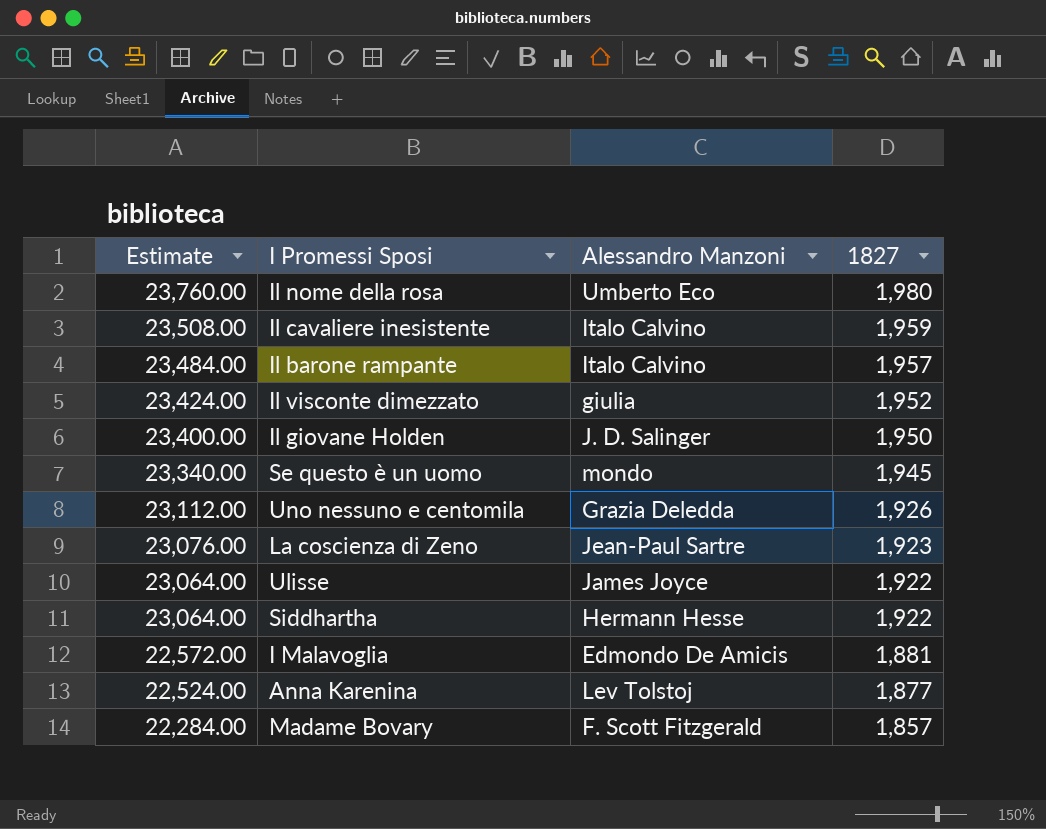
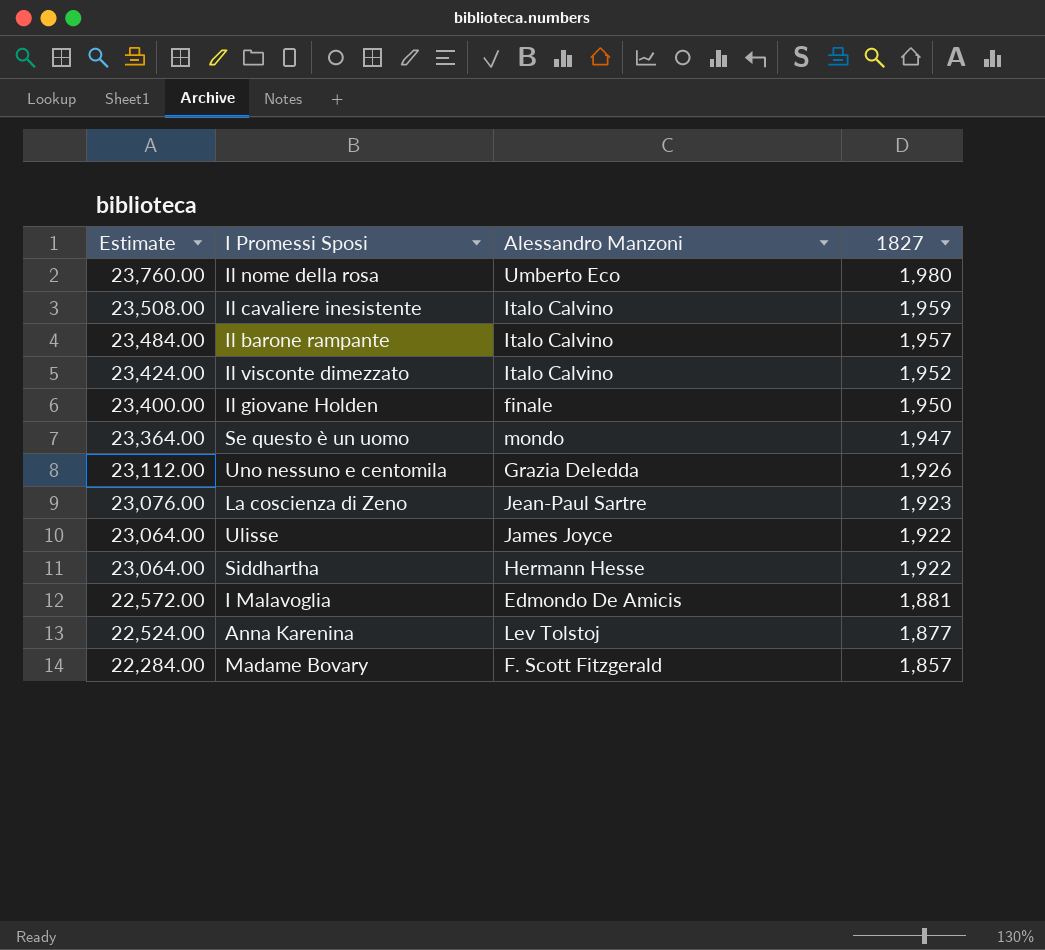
Il visconte dimezzato | Alessandro Manzoni: giulia -> Italo Calvino
Il giovane Holden | Alessandro Manzoni: J. D. Salinger -> finale
Se questo è un uomo | Estimate: 23,340.00 -> 23,364.00
Se questo è un uomo | 1827: 1,945 -> 1,947

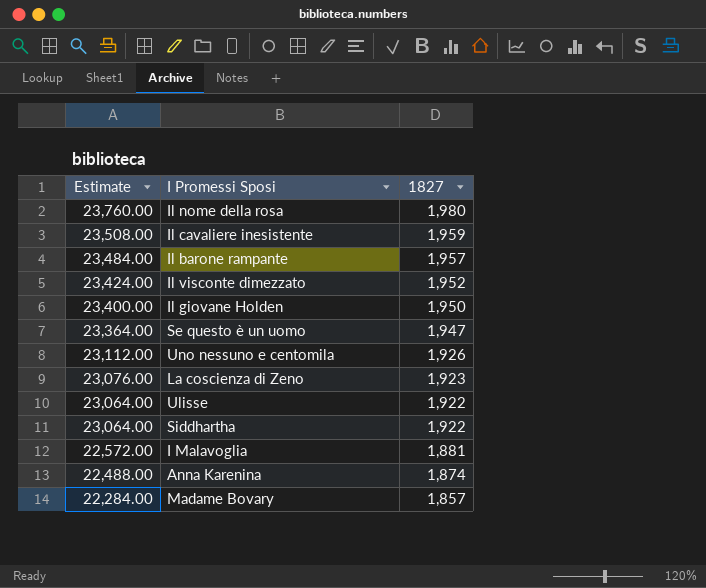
column Alessandro Manzoni | position: 3 -> none
Anna Karenina | Estimate: 22,524.00 -> 22,488.00
Anna Karenina | 1827: 1,877 -> 1,874

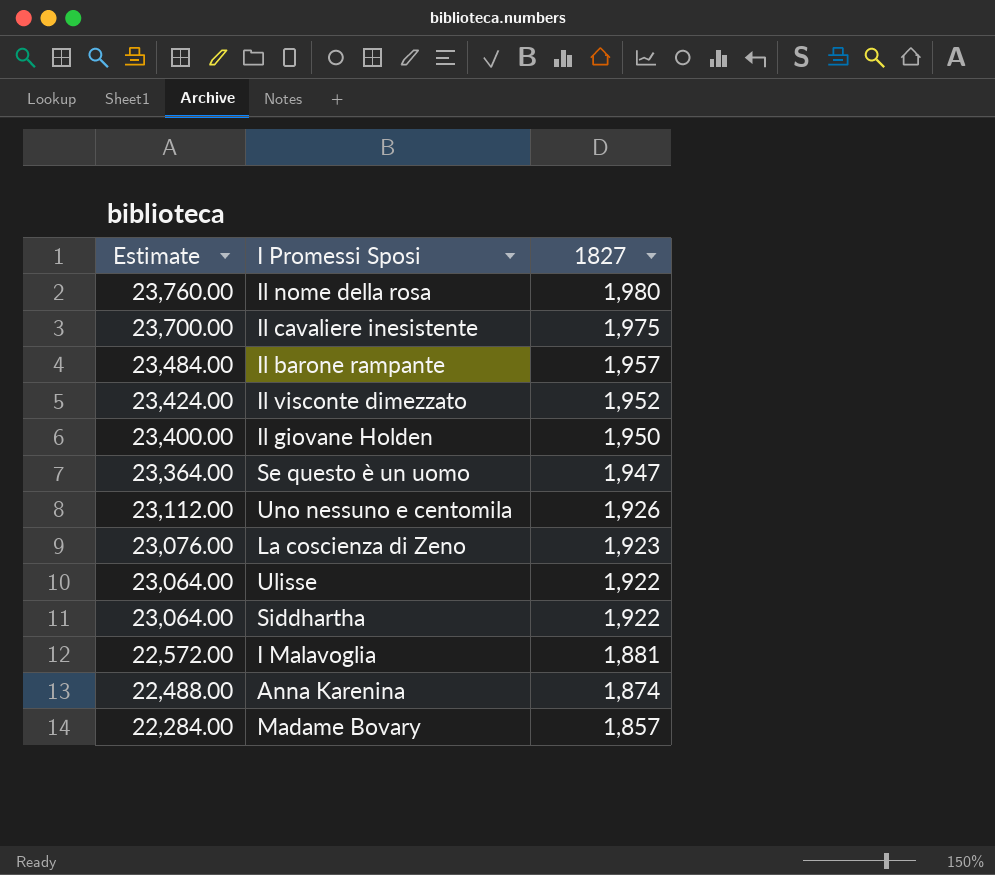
Il cavaliere inesistente | Estimate: 23,508.00 -> 23,700.00
Il cavaliere inesistente | 1827: 1,959 -> 1,975

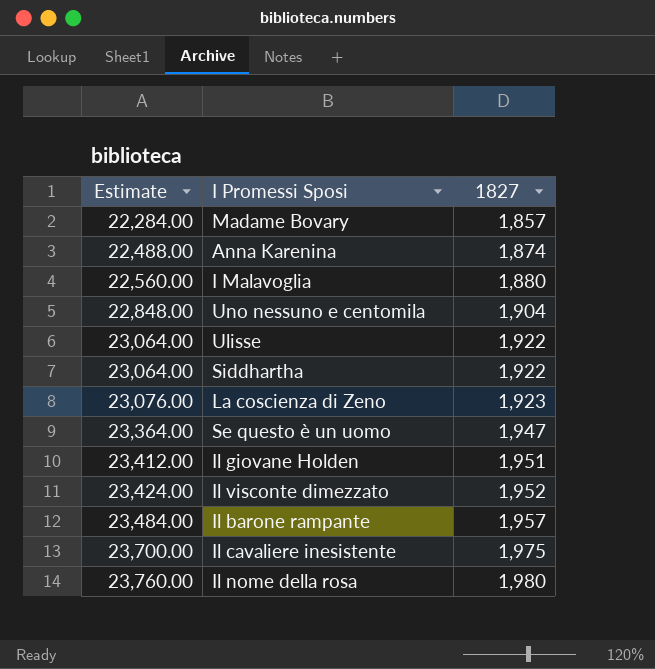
row order: Estimate descending -> Estimate ascending
I Malavoglia | Estimate: 22,572.00 -> 22,560.00
I Malavoglia | 1827: 1,881 -> 1,880
Uno nessuno e centomila | Estimate: 23,112.00 -> 22,848.00
Uno nessuno e centomila | 1827: 1,926 -> 1,904
Il giovane Holden | Estimate: 23,400.00 -> 23,412.00
Il giovane Holden | 1827: 1,950 -> 1,951

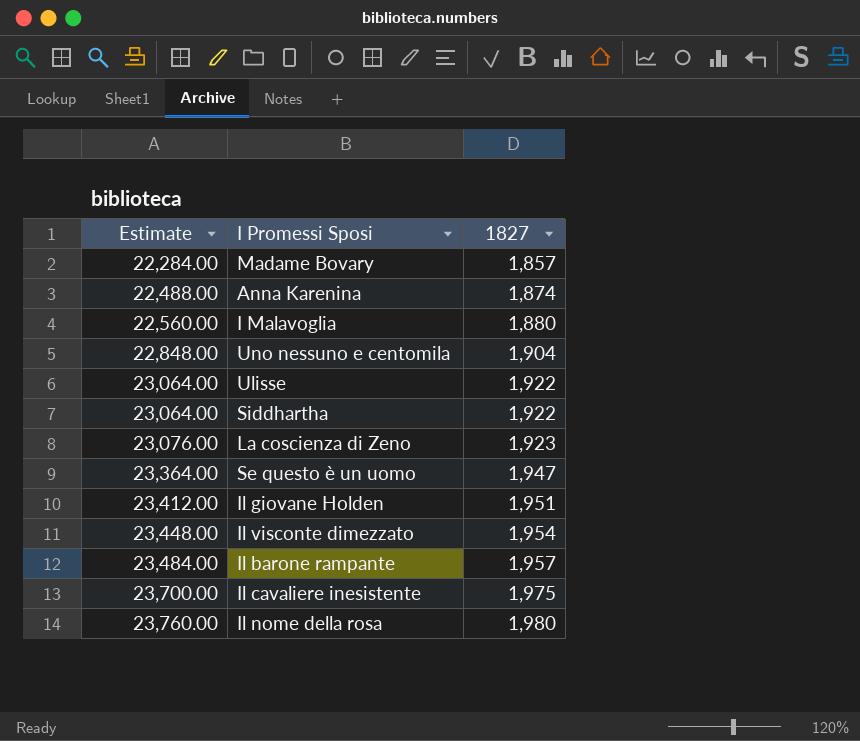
Il visconte dimezzato | Estimate: 23,424.00 -> 23,448.00
Il visconte dimezzato | 1827: 1,952 -> 1,954

